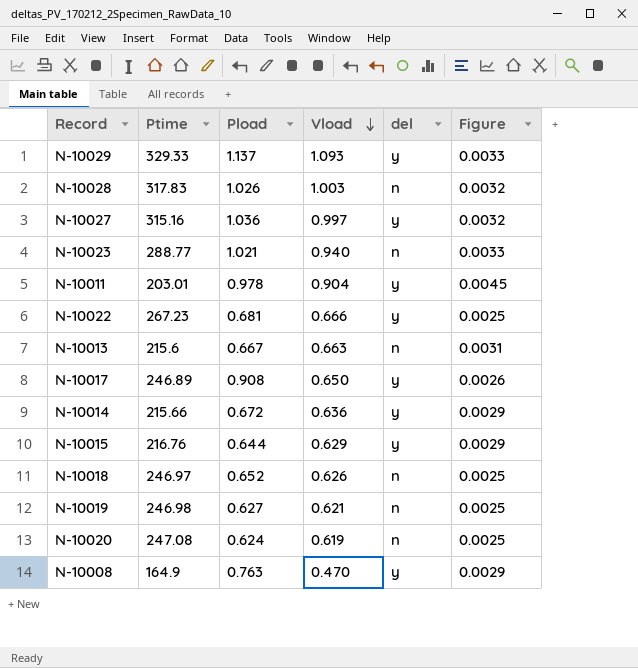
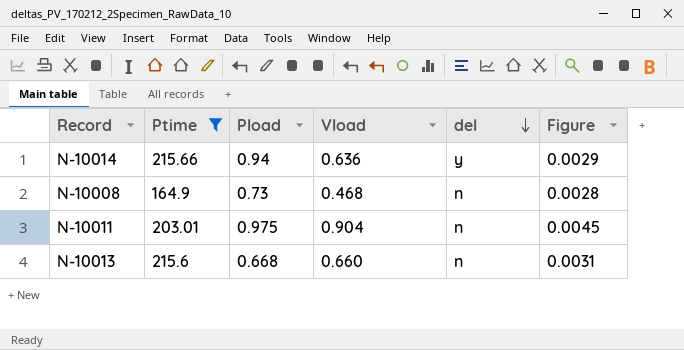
filter: none -> Ptime <= 215.66
row order: Vload descending -> del descending
N-10014 | Pload: 0.672 -> 0.94
N-10008 | Pload: 0.763 -> 0.73
N-10008 | Vload: 0.470 -> 0.468
N-10008 | del: y -> n
N-10008 | Figure: 0.0029 -> 0.0028
N-10011 | Pload: 0.978 -> 0.975
N-10011 | del: y -> n
N-10013 | Pload: 0.667 -> 0.668
N-10013 | Vload: 0.663 -> 0.660

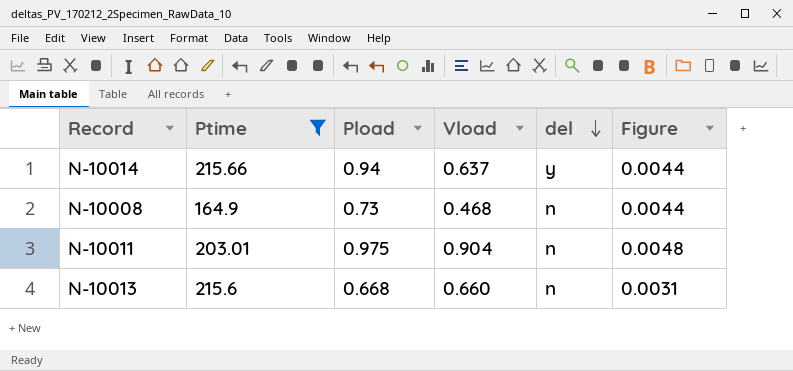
column Figure | formula: [Vload] / [Ptime] -> [Pload] / [Ptime]
N-10014 | Vload: 0.636 -> 0.637

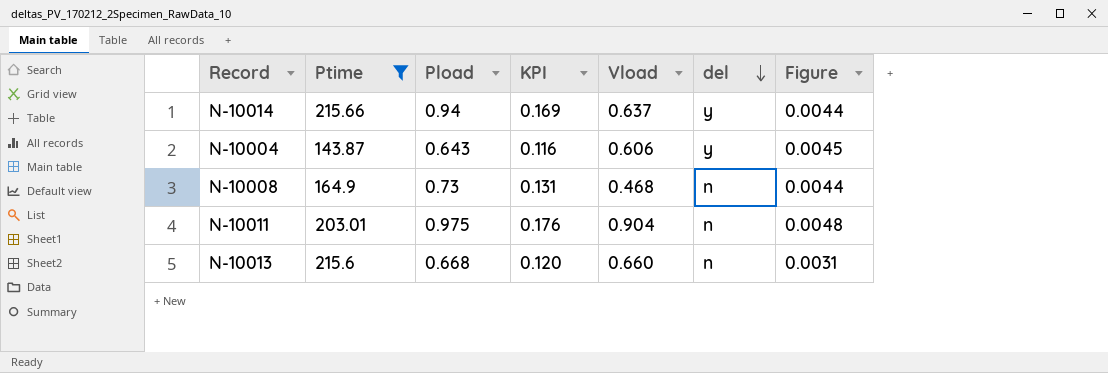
column KPI | formula: none -> [Pload] * 0.18
row N-10004: none -> 143.87 | 0.643 | 0.116 | 0.606 | y | 0.0045

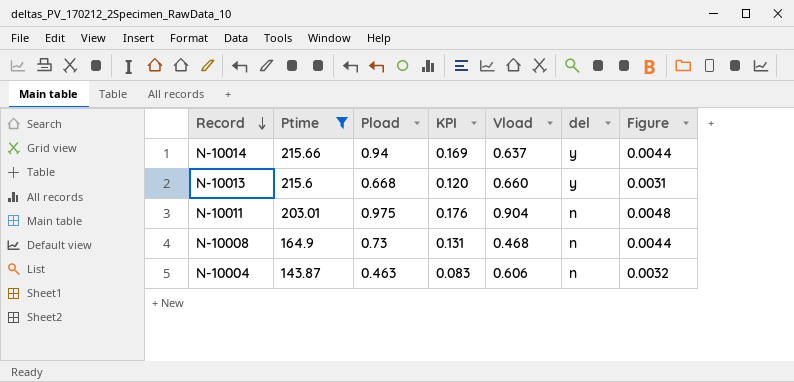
row order: del descending -> Record descending
N-10013 | del: n -> y
N-10004 | Pload: 0.643 -> 0.463
N-10004 | KPI: 0.116 -> 0.083
N-10004 | del: y -> n
N-10004 | Figure: 0.0045 -> 0.0032

